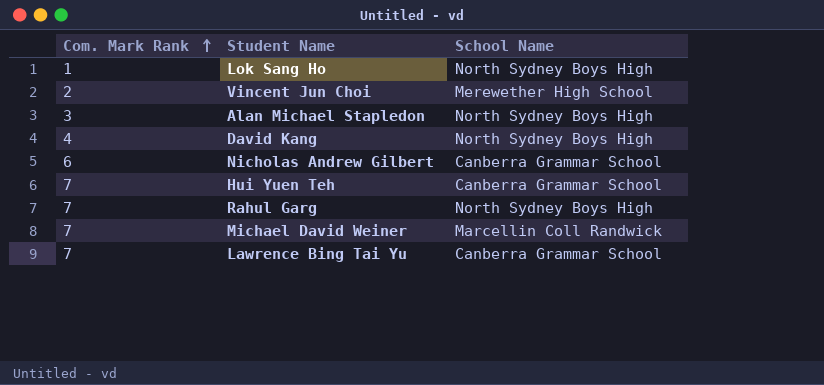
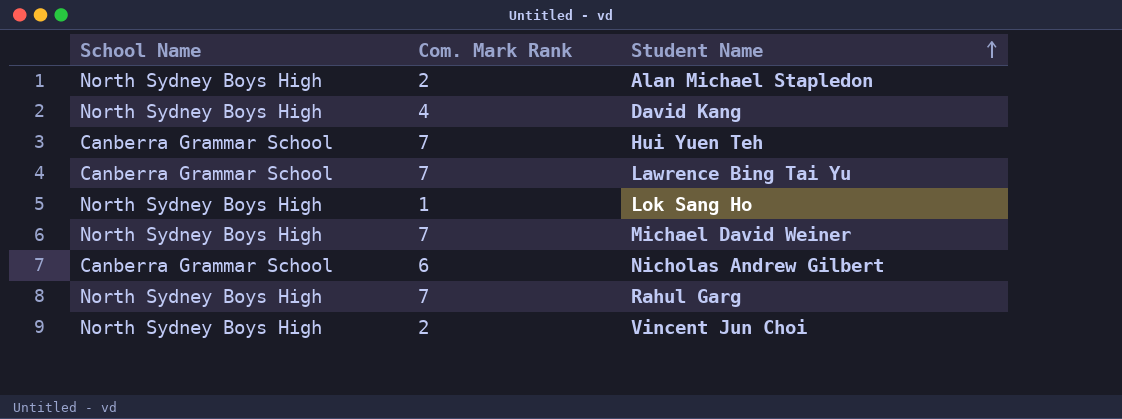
row order: Com. Mark Rank ascending -> Student Name ascending
column School Name | position: 3 -> 1
Alan Michael Stapledon | Com. Mark Rank: 3 -> 2
Michael David Weiner | School Name: Marcellin Coll Randwick -> North Sydney Boys High
Vincent Jun Choi | School Name: Merewether High School -> North Sydney Boys High

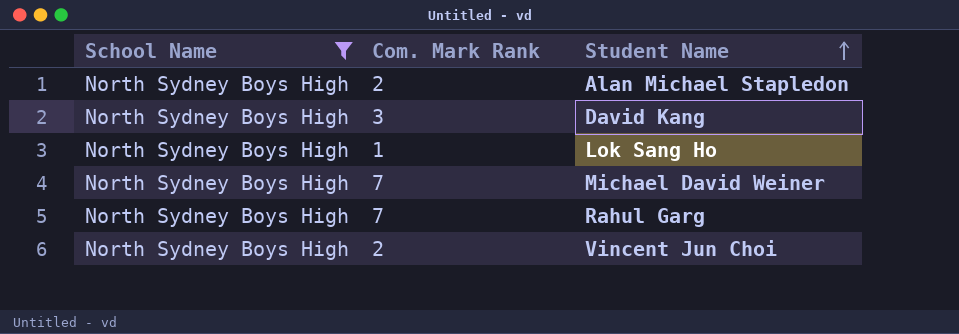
filter: none -> School Name = North Sydney Boys High
David Kang | Com. Mark Rank: 4 -> 3

